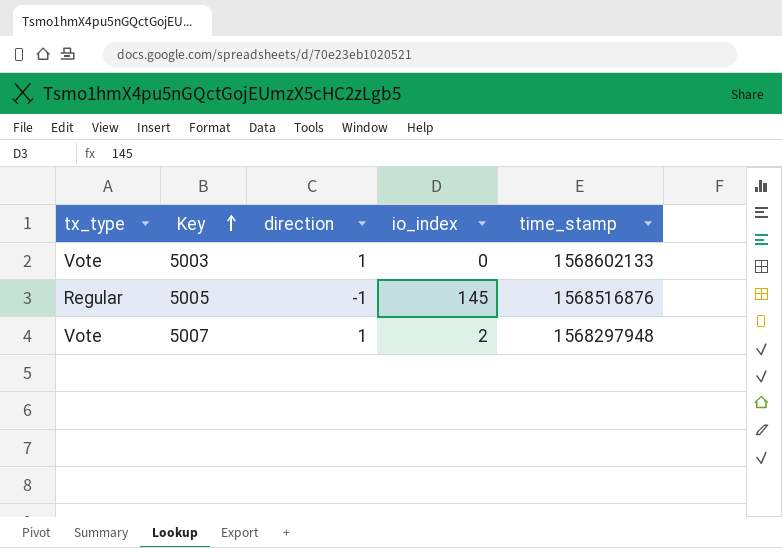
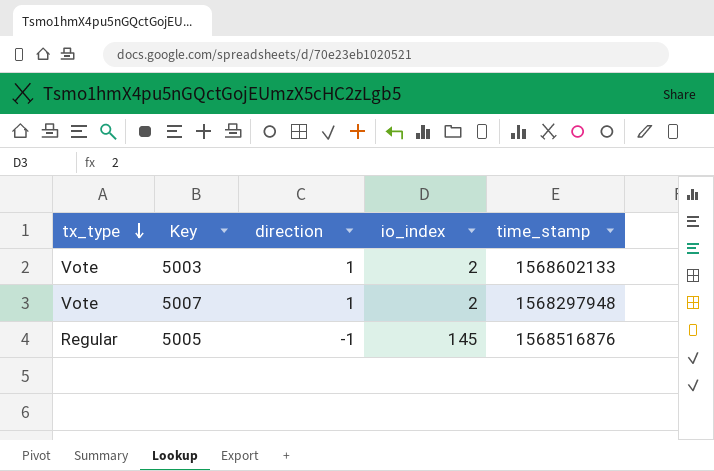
row order: Key ascending -> tx_type descending
5003 | io_index: 0 -> 2

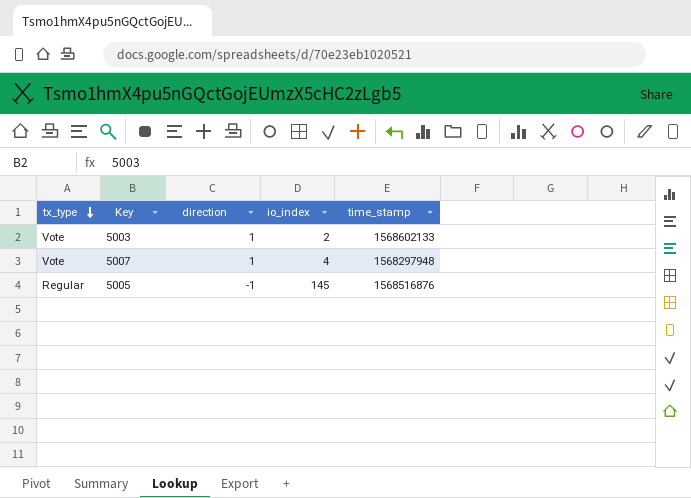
5007 | io_index: 2 -> 4

